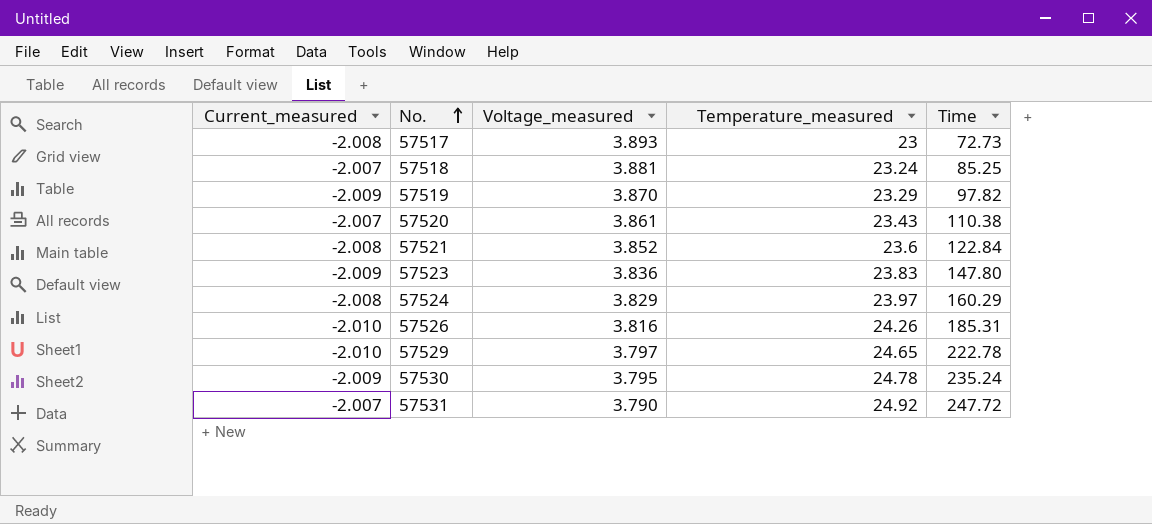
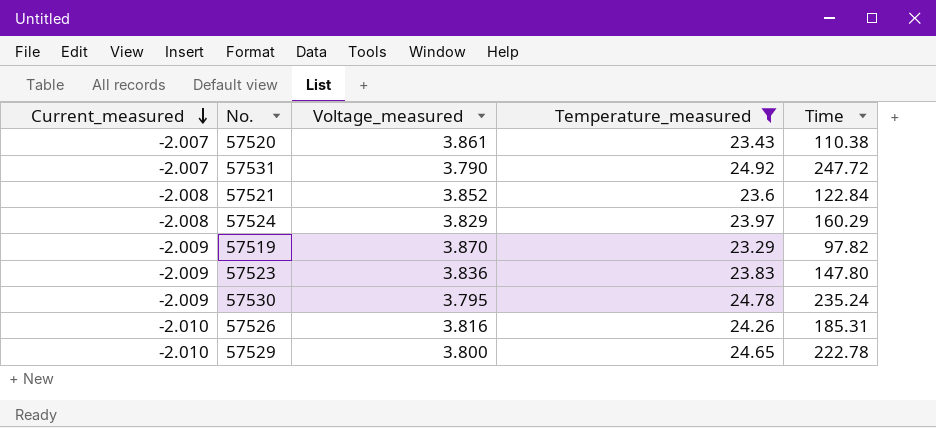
filter: none -> Temperature_measured >= 23.29
row order: No. ascending -> Current_measured descending
57529 | Voltage_measured: 3.797 -> 3.800

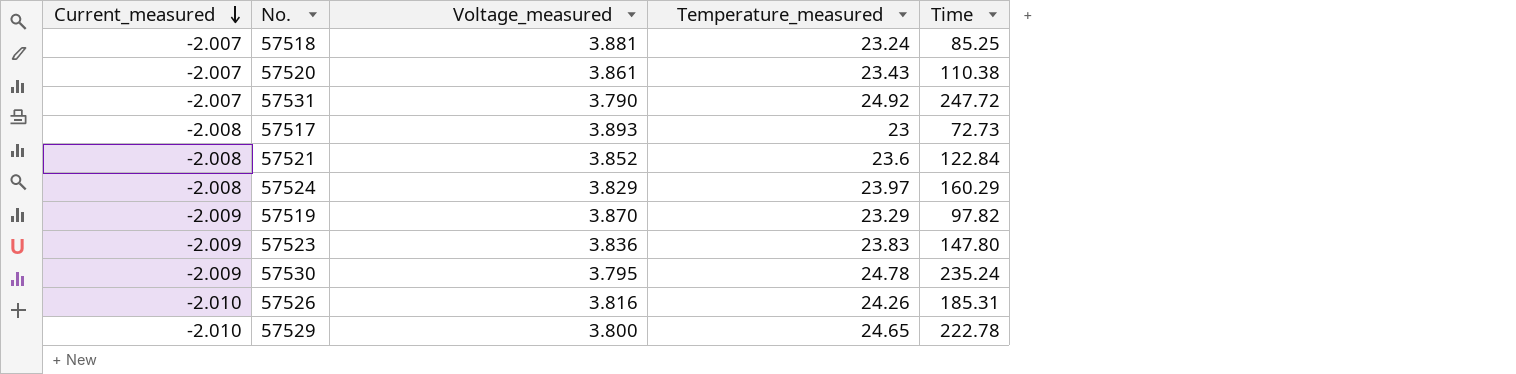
filter: Temperature_measured >= 23.29 -> none

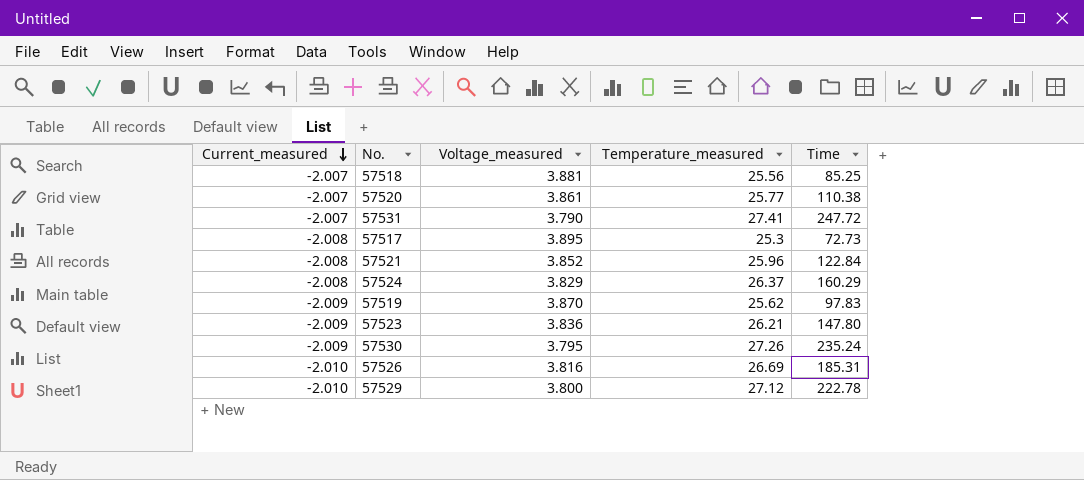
57518 | Temperature_measured: 23.24 -> 25.56
57520 | Temperature_measured: 23.43 -> 25.77
57531 | Temperature_measured: 24.92 -> 27.41
57517 | Voltage_measured: 3.893 -> 3.895
57517 | Temperature_measured: 23 -> 25.3
57521 | Temperature_measured: 23.6 -> 25.96
57524 | Temperature_measured: 23.97 -> 26.37
57519 | Temperature_measured: 23.29 -> 25.62
57519 | Time: 97.82 -> 97.83
57523 | Temperature_measured: 23.83 -> 26.21
57530 | Temperature_measured: 24.78 -> 27.26
57526 | Temperature_measured: 24.26 -> 26.69
57529 | Temperature_measured: 24.65 -> 27.12

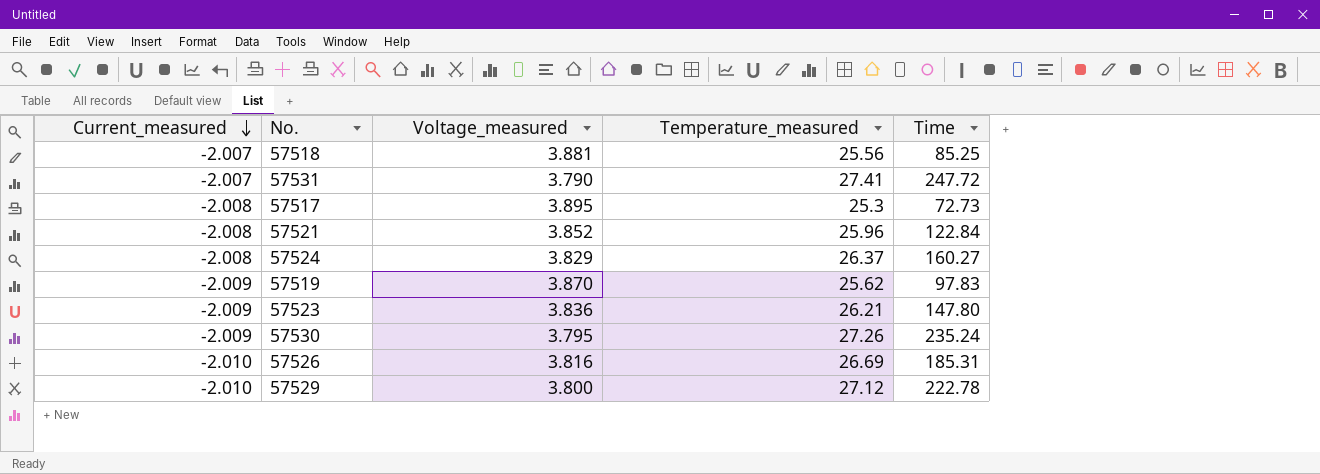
row 57520: -2.007 | 3.861 | 25.77 | 110.38 -> none
57524 | Time: 160.29 -> 160.27

